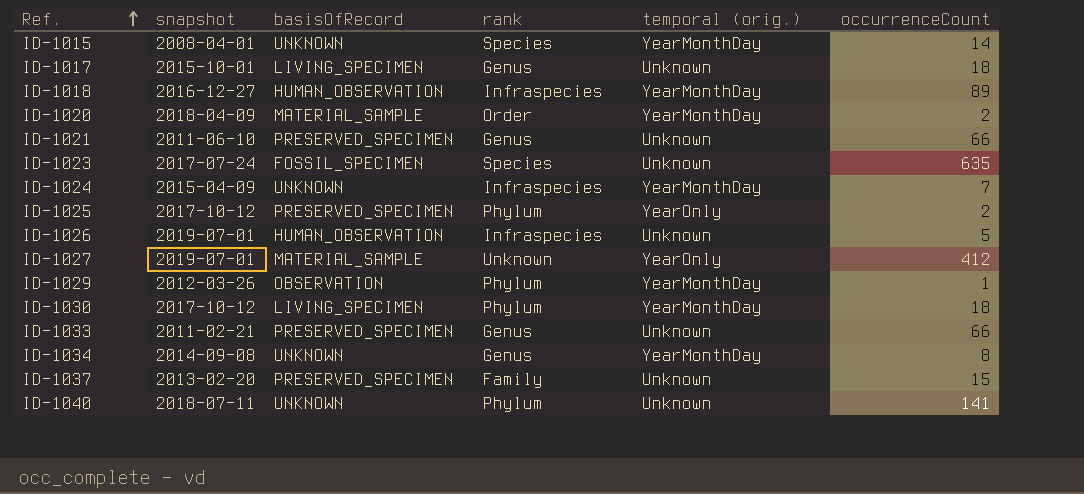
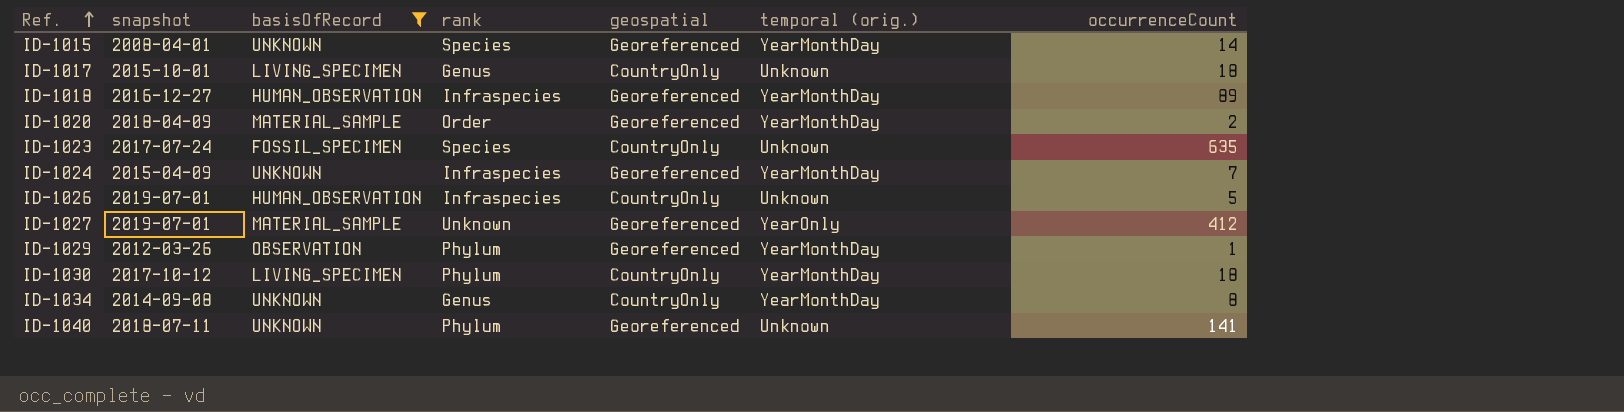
filter: none -> basisOfRecord != PRESERVED_SPECIMEN
column geospatial | position: none -> 5

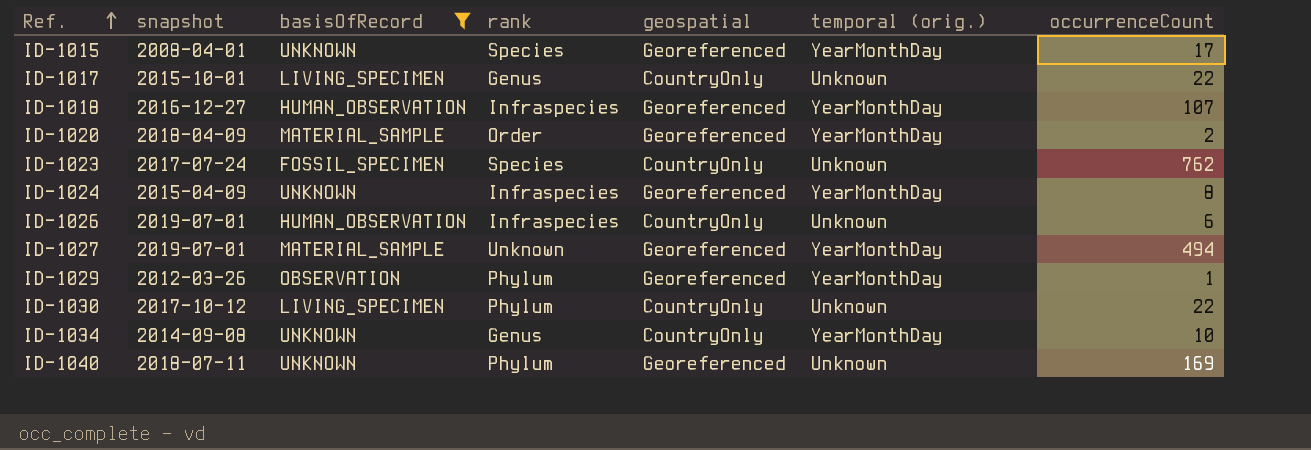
ID-1015 | occurrenceCount: 14 -> 17
ID-1017 | occurrenceCount: 18 -> 22
ID-1018 | occurrenceCount: 89 -> 107
ID-1023 | occurrenceCount: 635 -> 762
ID-1024 | occurrenceCount: 7 -> 8
ID-1026 | occurrenceCount: 5 -> 6
ID-1027 | temporal (orig.): YearOnly -> YearMonthDay
ID-1027 | occurrenceCount: 412 -> 494
ID-1030 | temporal (orig.): YearMonthDay -> Unknown
ID-1030 | occurrenceCount: 18 -> 22
ID-1034 | occurrenceCount: 8 -> 10
ID-1040 | occurrenceCount: 141 -> 169

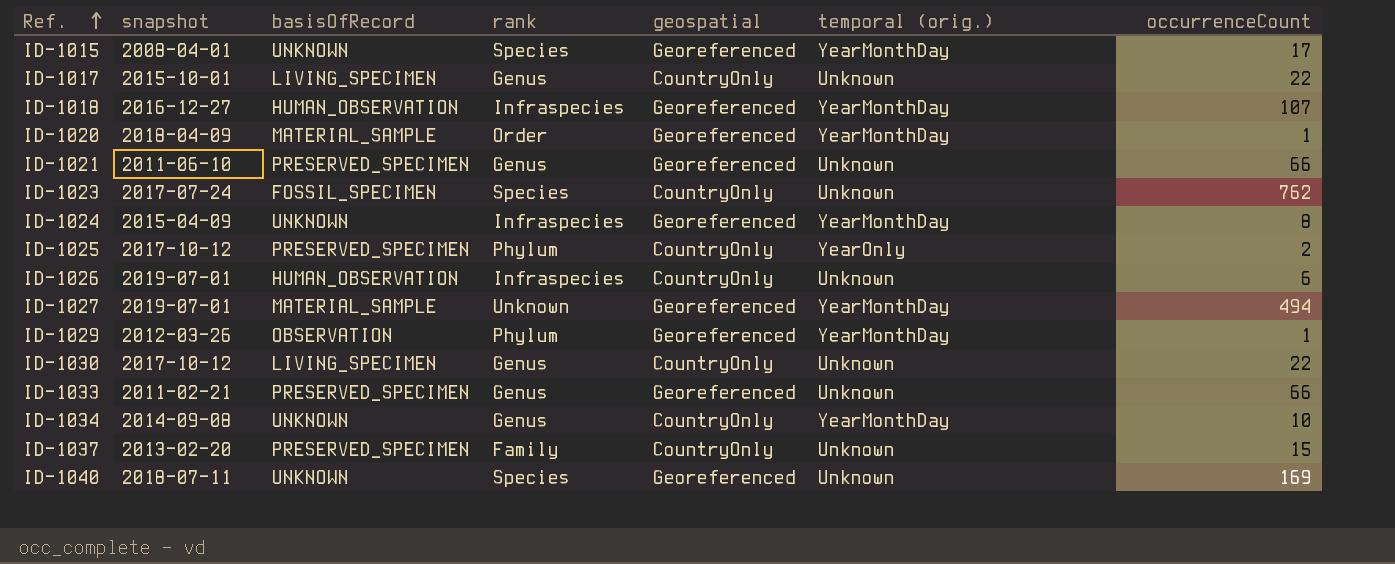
filter: basisOfRecord != PRESERVED_SPECIMEN -> none
ID-1020 | occurrenceCount: 2 -> 1
ID-1030 | rank: Phylum -> Genus
ID-1040 | rank: Phylum -> Species

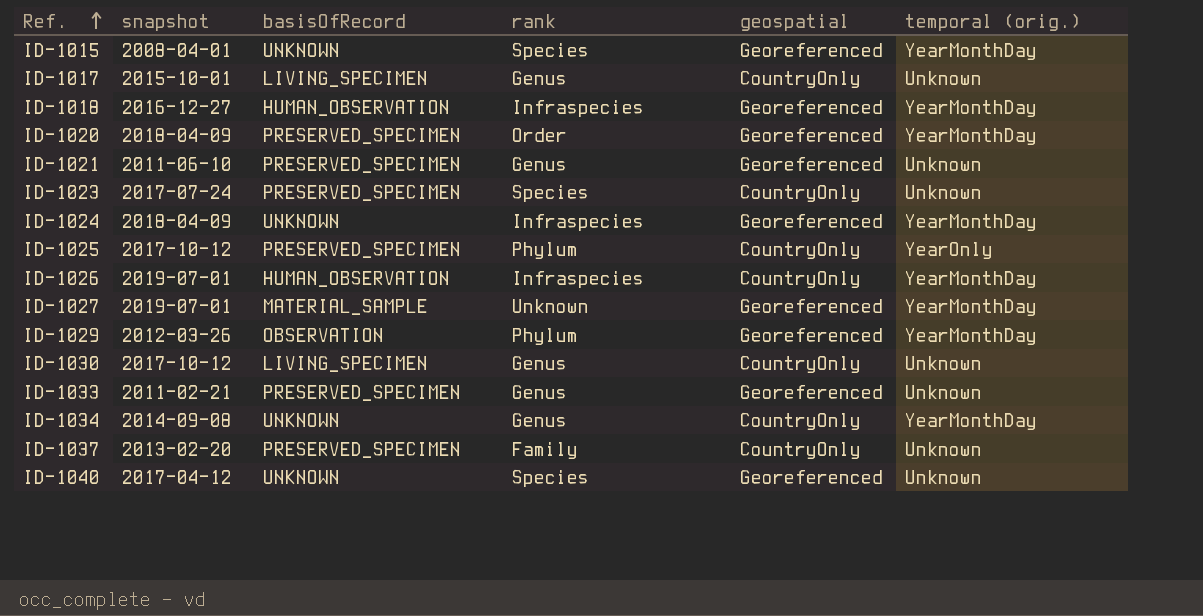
column occurrenceCount | position: 7 -> none
ID-1020 | basisOfRecord: MATERIAL_SAMPLE -> PRESERVED_SPECIMEN
ID-1023 | basisOfRecord: FOSSIL_SPECIMEN -> PRESERVED_SPECIMEN
ID-1024 | snapshot: 2015-04-09 -> 2018-04-09
ID-1026 | temporal (orig.): Unknown -> YearMonthDay
ID-1040 | snapshot: 2018-07-11 -> 2017-04-12

